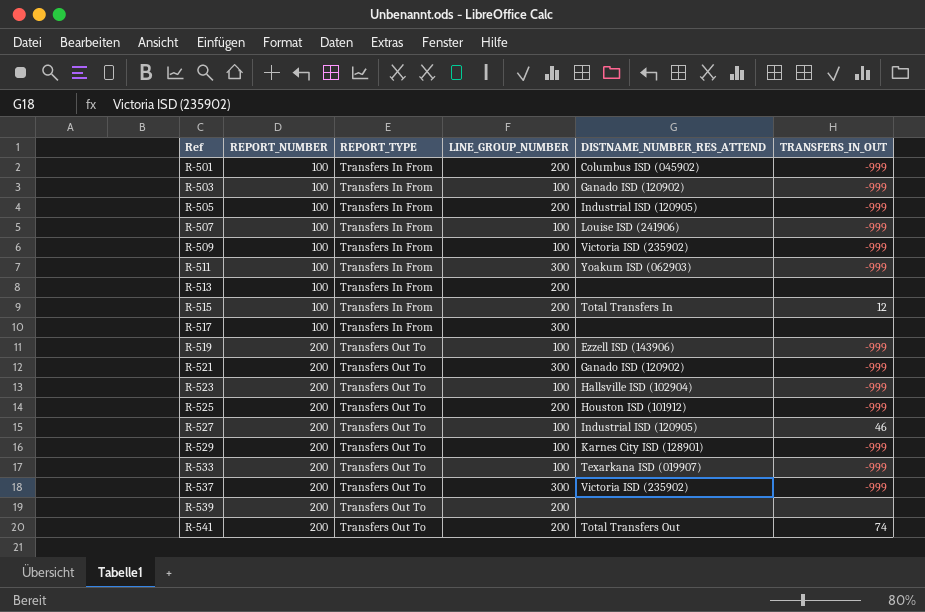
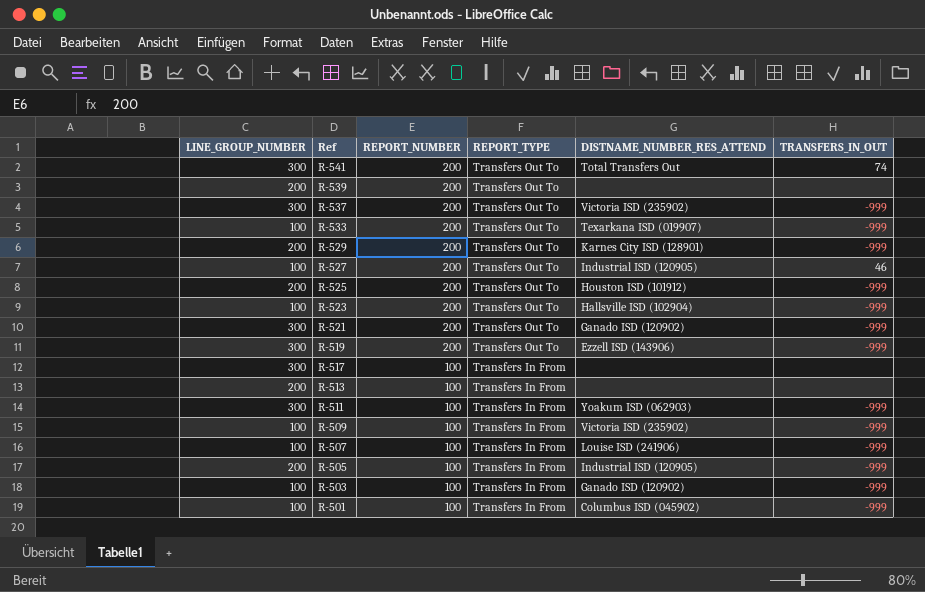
row order: Ref ascending -> Ref descending
column LINE_GROUP_NUMBER | position: 4 -> 1
row R-515: 100 | Transfers In From | 200 | Total Transfers In | 12 -> none
R-541 | LINE_GROUP_NUMBER: 200 -> 300
R-529 | LINE_GROUP_NUMBER: 100 -> 200
R-519 | LINE_GROUP_NUMBER: 100 -> 300
R-501 | LINE_GROUP_NUMBER: 200 -> 100

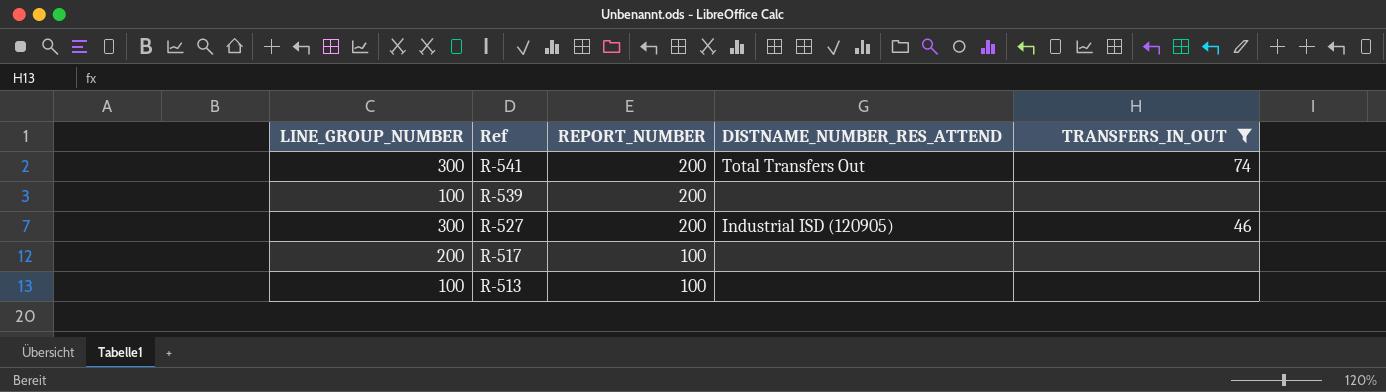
filter: none -> TRANSFERS_IN_OUT != -999
column REPORT_TYPE | position: 4 -> none
R-539 | LINE_GROUP_NUMBER: 200 -> 100
R-527 | LINE_GROUP_NUMBER: 100 -> 300
R-517 | LINE_GROUP_NUMBER: 300 -> 200
R-513 | LINE_GROUP_NUMBER: 200 -> 100

